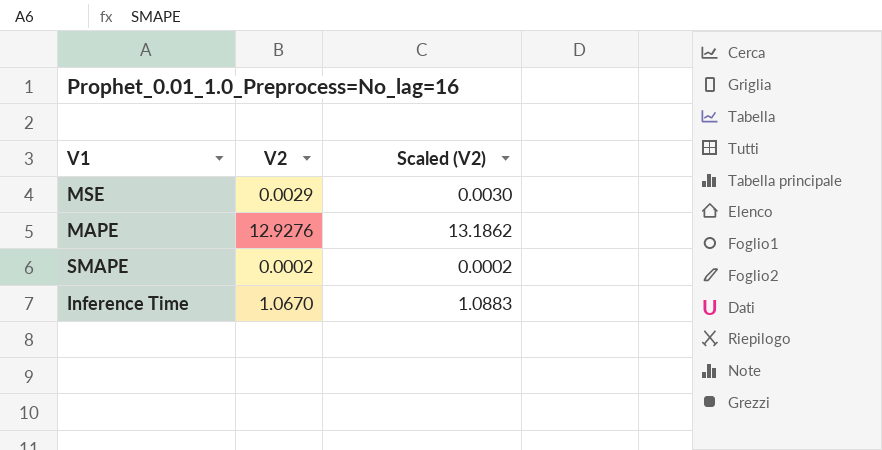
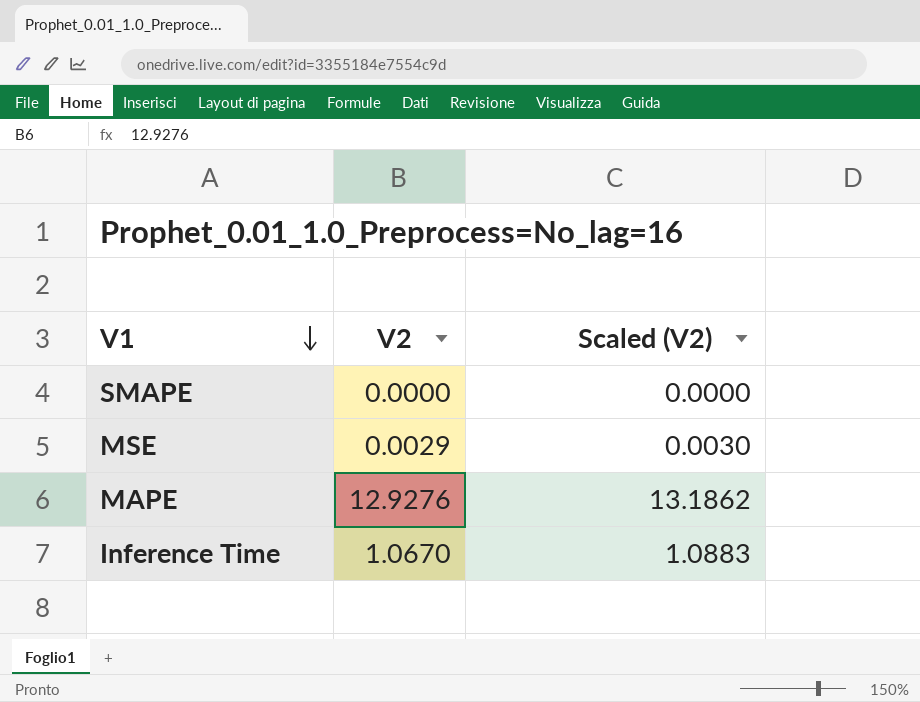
row order: none -> V1 descending
SMAPE | V2: 0.0002 -> 0.0000
SMAPE | Scaled (V2): 0.0002 -> 0.0000

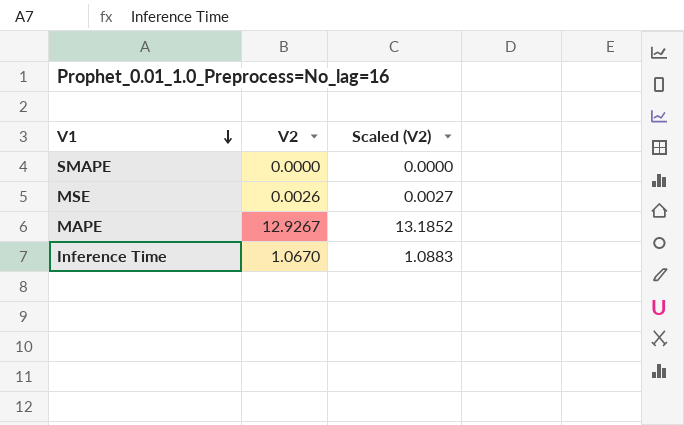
MSE | V2: 0.0029 -> 0.0026
MSE | Scaled (V2): 0.0030 -> 0.0027
MAPE | V2: 12.9276 -> 12.9267
MAPE | Scaled (V2): 13.1862 -> 13.1852

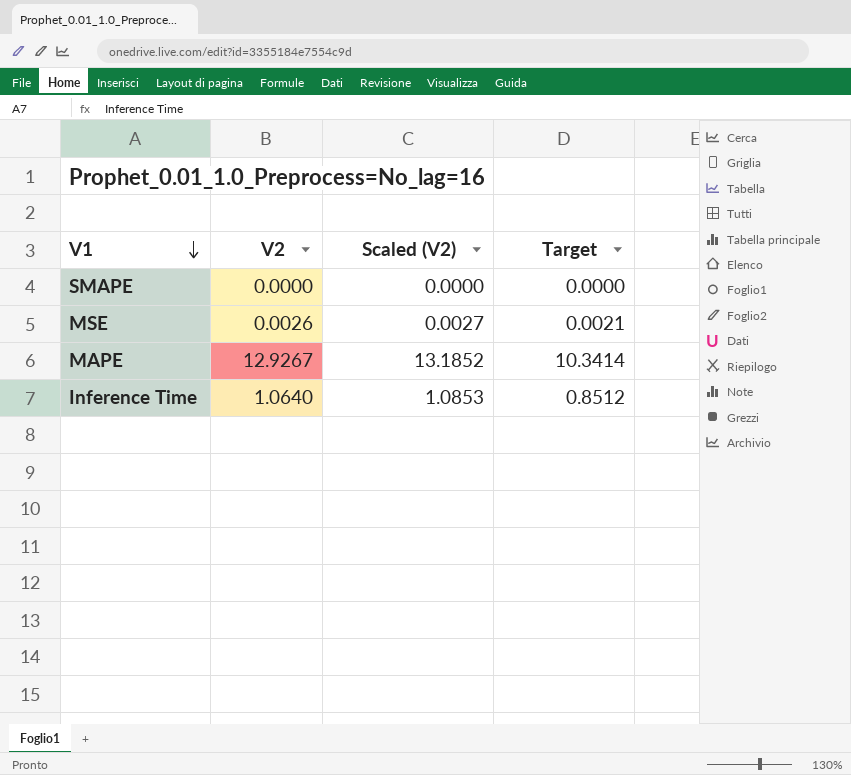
column Target | formula: none -> [V2] * 0.8
Inference Time | V2: 1.0670 -> 1.0640
Inference Time | Scaled (V2): 1.0883 -> 1.0853

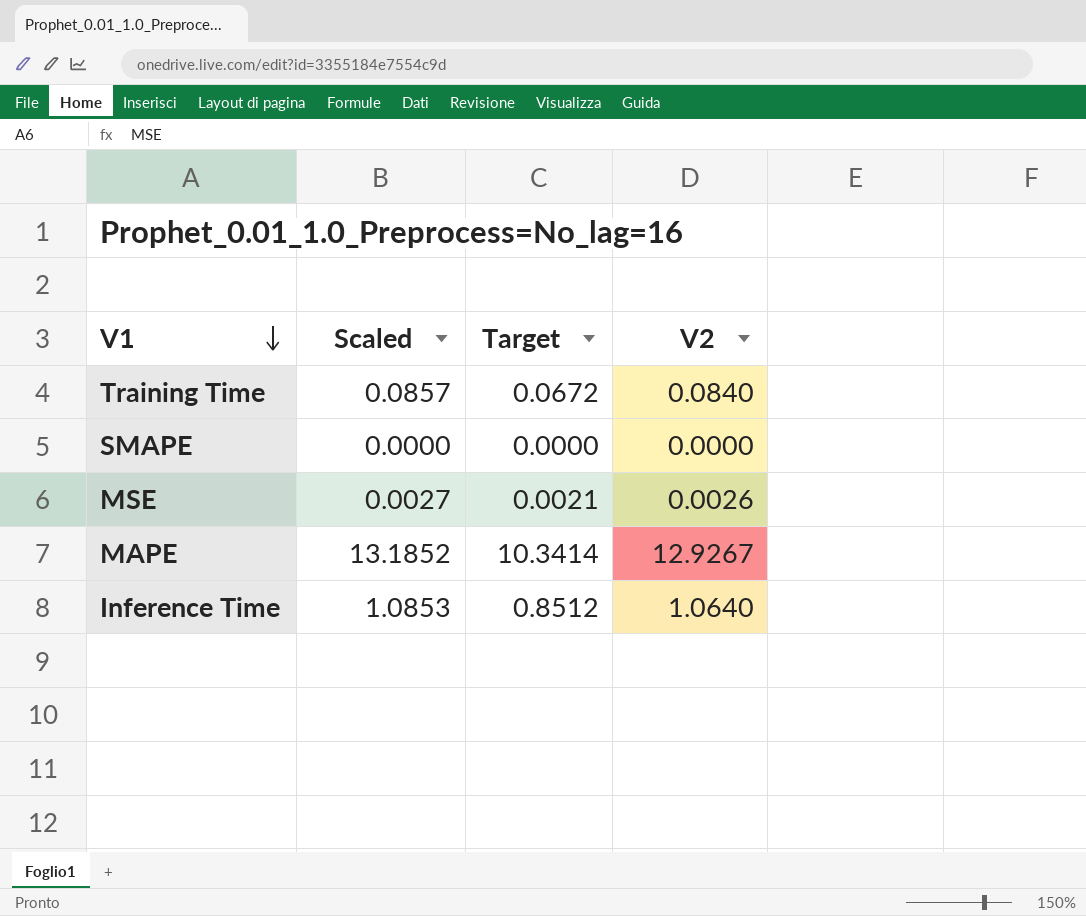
column name: Scaled (V2) -> Scaled
column V2 | position: 2 -> 4
row Training Time: none -> 0.0857 | 0.0672 | 0.0840

